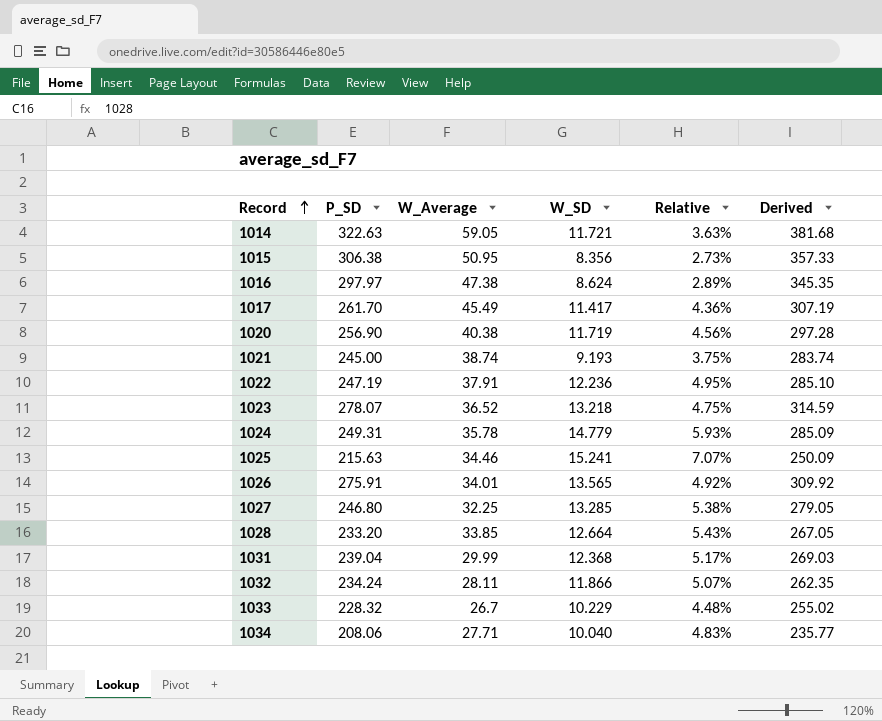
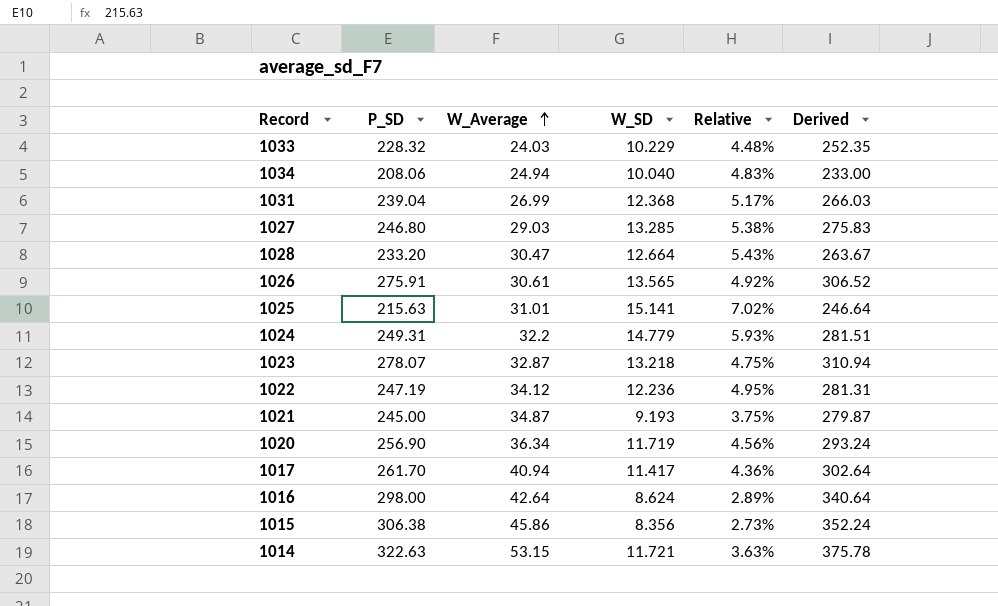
row order: Record ascending -> W_Average ascending
row 1032: 234.24 | 28.11 | 11.866 | 5.07% | 262.35 -> none
1033 | W_Average: 26.7 -> 24.03
1033 | Derived: 255.02 -> 252.35
1034 | W_Average: 27.71 -> 24.94
1034 | Derived: 235.77 -> 233.00
1031 | W_Average: 29.99 -> 26.99
1031 | Derived: 269.03 -> 266.03
1027 | W_Average: 32.25 -> 29.03
1027 | Derived: 279.05 -> 275.83
1028 | W_Average: 33.85 -> 30.47
1028 | Derived: 267.05 -> 263.67
1026 | W_Average: 34.01 -> 30.61
1026 | Derived: 309.92 -> 306.52
1025 | W_Average: 34.46 -> 31.01
1025 | W_SD: 15.241 -> 15.141
1025 | Relative: 7.07% -> 7.02%
1025 | Derived: 250.09 -> 246.64
1024 | W_Average: 35.78 -> 32.2
1024 | Derived: 285.09 -> 281.51
1023 | W_Average: 36.52 -> 32.87
1023 | Derived: 314.59 -> 310.94
1022 | W_Average: 37.91 -> 34.12
1022 | Derived: 285.10 -> 281.31
1021 | W_Average: 38.74 -> 34.87
1021 | Derived: 283.74 -> 279.87
1020 | W_Average: 40.38 -> 36.34
1020 | Derived: 297.28 -> 293.24
1017 | W_Average: 45.49 -> 40.94
1017 | Derived: 307.19 -> 302.64
1016 | P_SD: 297.97 -> 298.00
1016 | W_Average: 47.38 -> 42.64
1016 | Derived: 345.35 -> 340.64
1015 | W_Average: 50.95 -> 45.86
1015 | Derived: 357.33 -> 352.24
1014 | W_Average: 59.05 -> 53.15
1014 | Derived: 381.68 -> 375.78

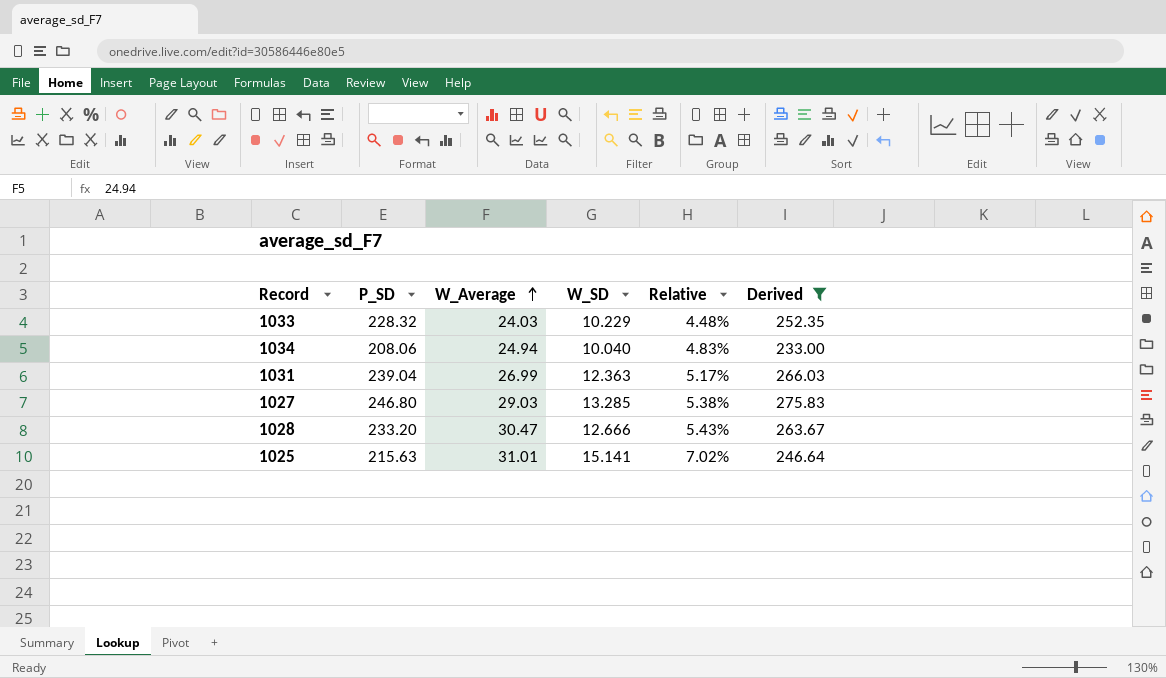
filter: none -> Derived <= 275.83
1031 | W_SD: 12.368 -> 12.363
1028 | W_SD: 12.664 -> 12.666

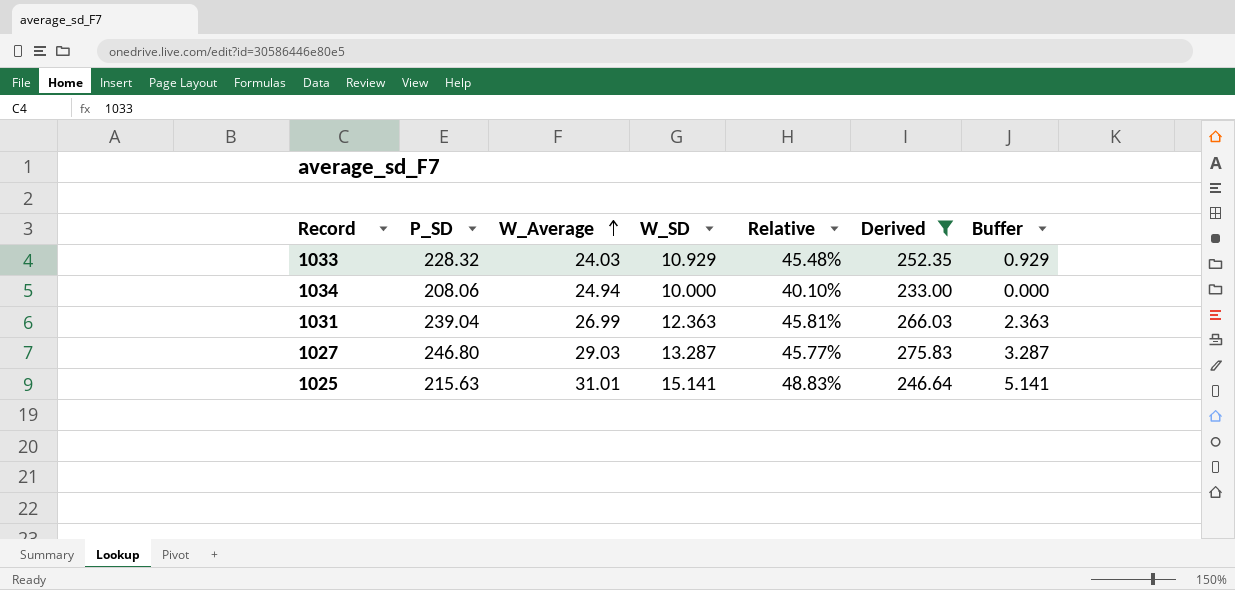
column Relative | formula: [W_SD] / [P_SD] -> [W_SD] / [W_Average]
column Buffer | formula: none -> [W_SD] - 10
row 1028: 233.20 | 30.47 | 12.666 | 5.43% | 263.67 -> none
1033 | W_SD: 10.229 -> 10.929
1034 | W_SD: 10.040 -> 10.000
1027 | W_SD: 13.285 -> 13.287

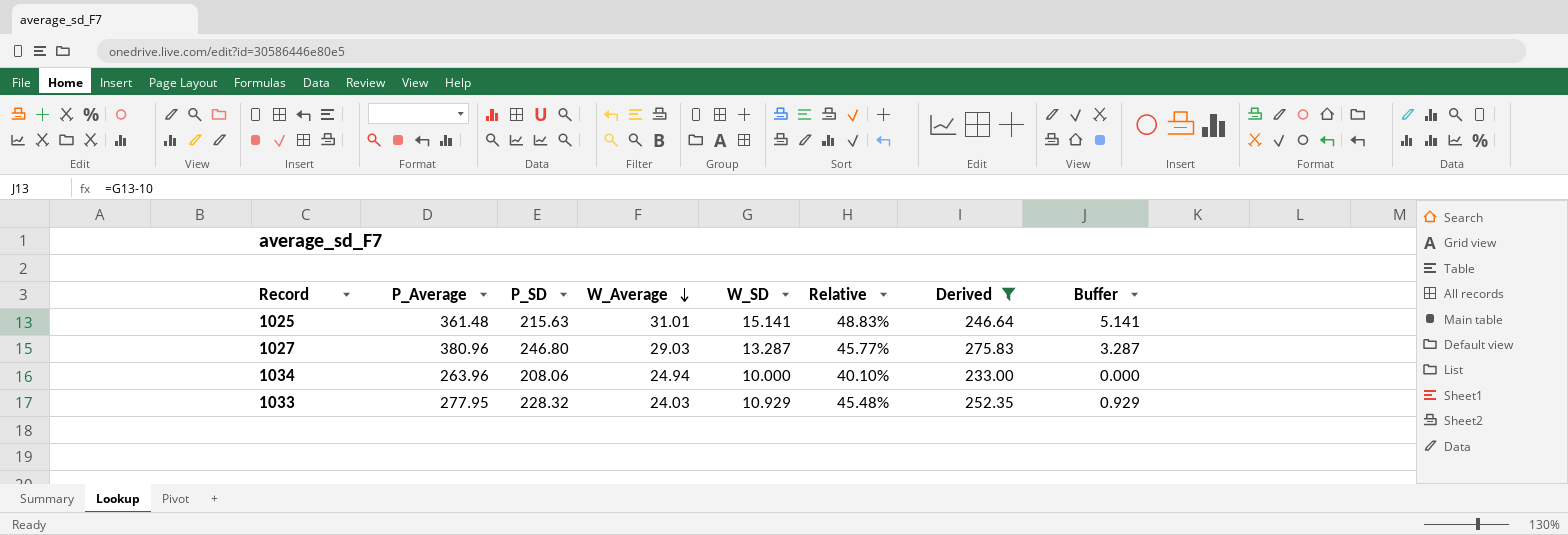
row order: W_Average ascending -> W_Average descending
column P_Average | position: none -> 2
row 1031: 239.04 | 26.99 | 12.363 | 45.81% | 266.03 | 2.363 -> none

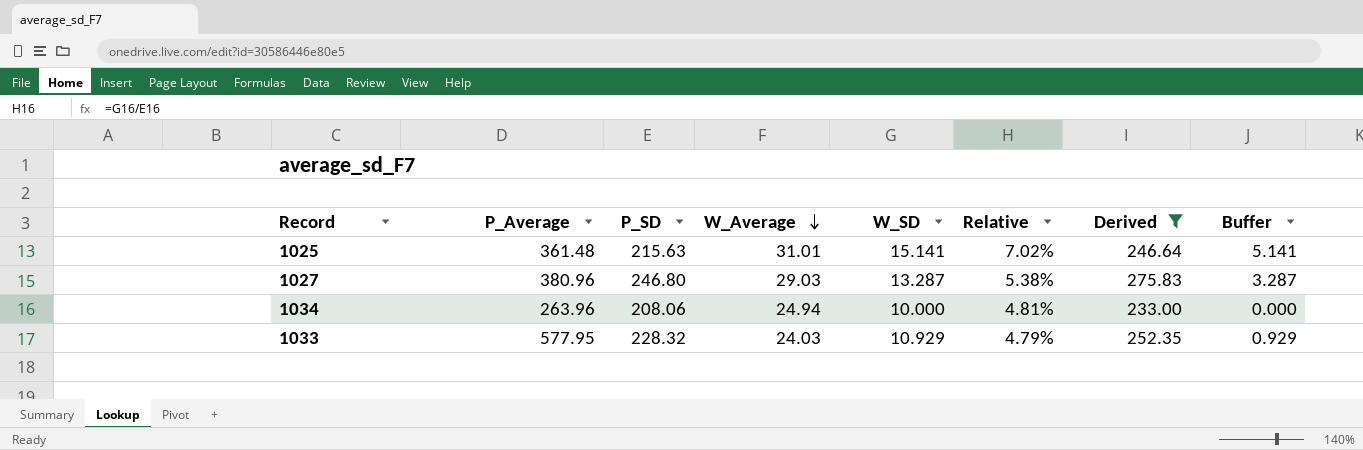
column Relative | formula: [W_SD] / [W_Average] -> [W_SD] / [P_SD]
1033 | P_Average: 277.95 -> 577.95

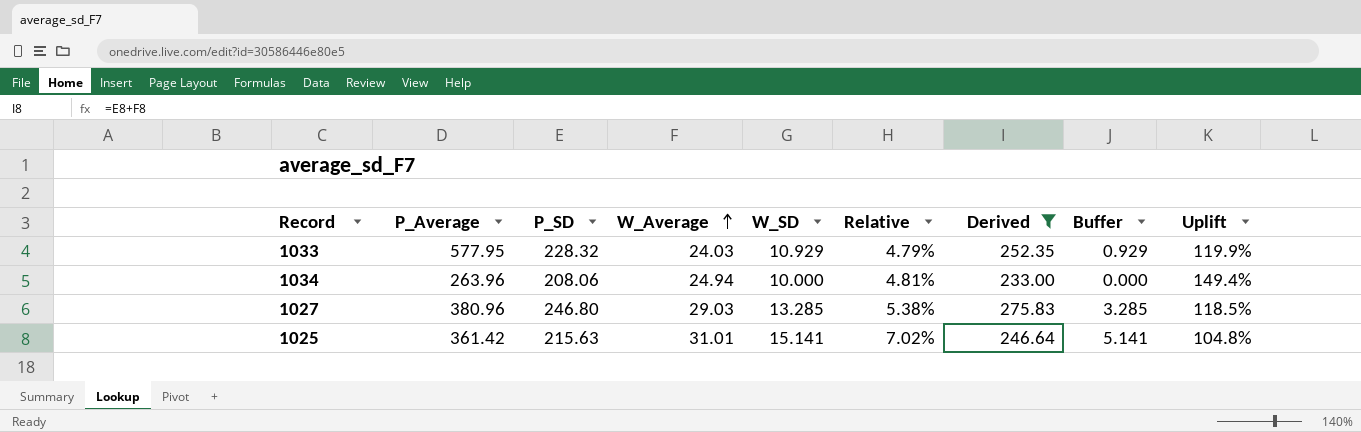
row order: W_Average descending -> W_Average ascending
column Uplift | formula: none -> ([W_Average] - [W_SD]) / [W_SD]
1027 | W_SD: 13.287 -> 13.285
1027 | Buffer: 3.287 -> 3.285
1025 | P_Average: 361.48 -> 361.42

